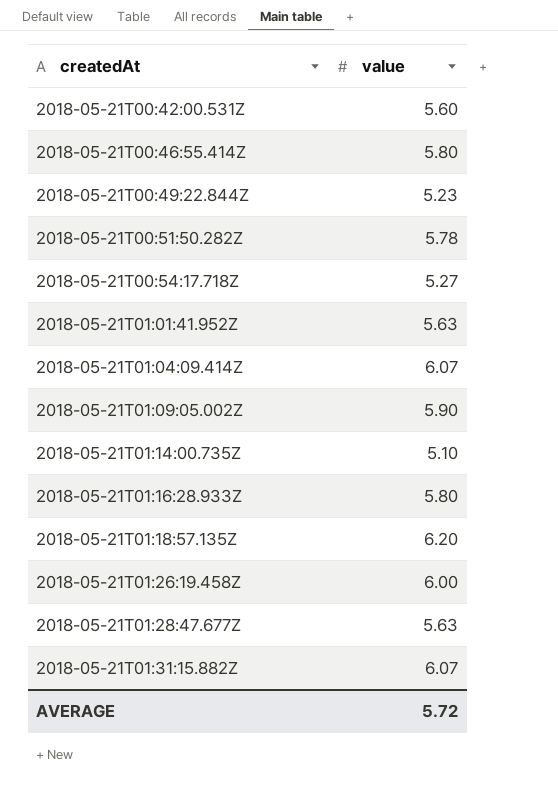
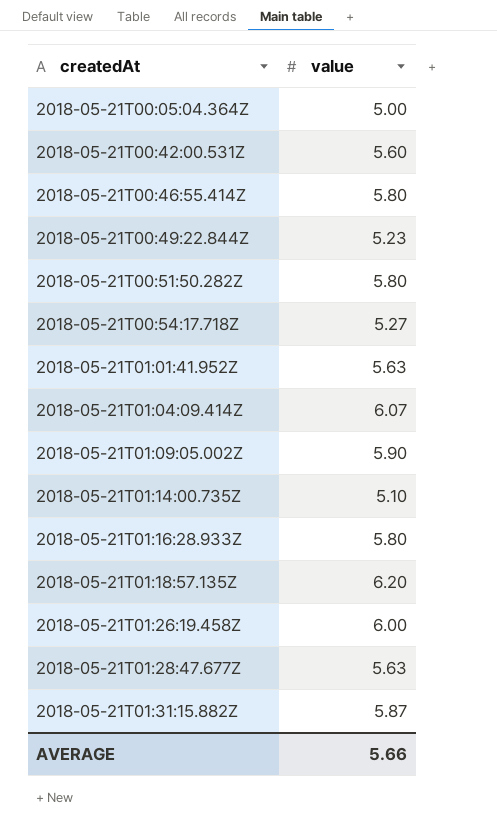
row 2018-05-21T00:05:04.364Z: none -> 5.00
2018-05-21T00:51:50.282Z | value: 5.78 -> 5.80
2018-05-21T01:31:15.882Z | value: 6.07 -> 5.87
AVERAGE | value: 5.72 -> 5.66

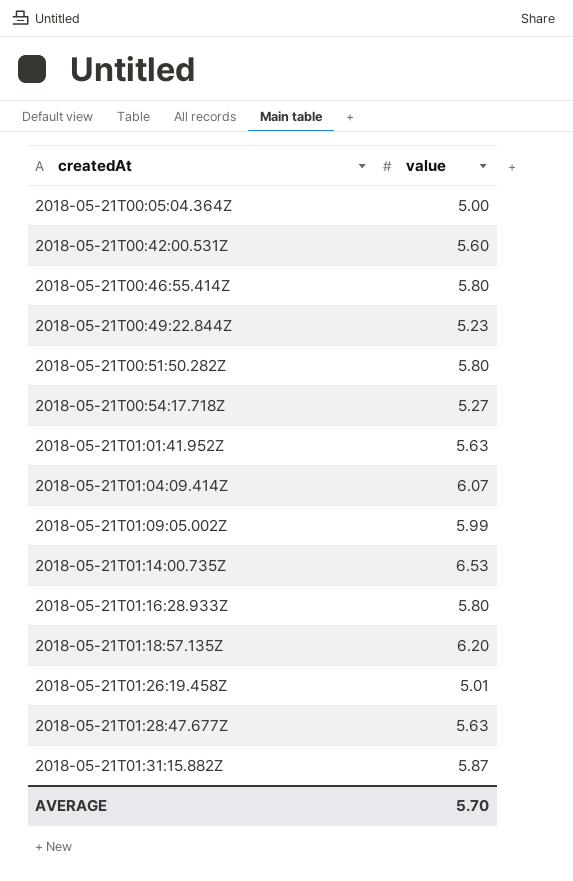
2018-05-21T01:09:05.002Z | value: 5.90 -> 5.99
2018-05-21T01:14:00.735Z | value: 5.10 -> 6.53
2018-05-21T01:26:19.458Z | value: 6.00 -> 5.01
AVERAGE | value: 5.66 -> 5.70

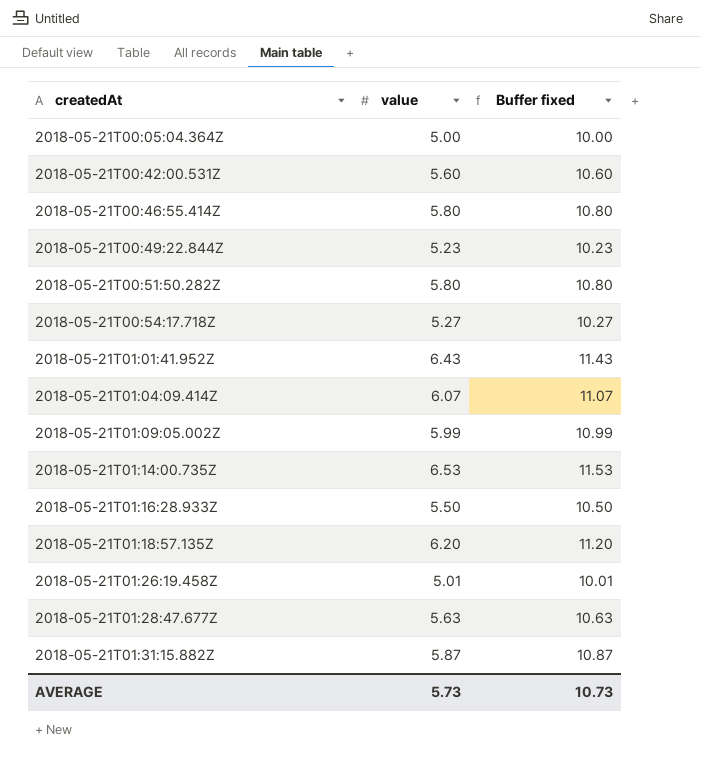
column Buffer fixed | formula: none -> [value] + 5
2018-05-21T01:01:41.952Z | value: 5.63 -> 6.43
2018-05-21T01:16:28.933Z | value: 5.80 -> 5.50
AVERAGE | value: 5.70 -> 5.73

